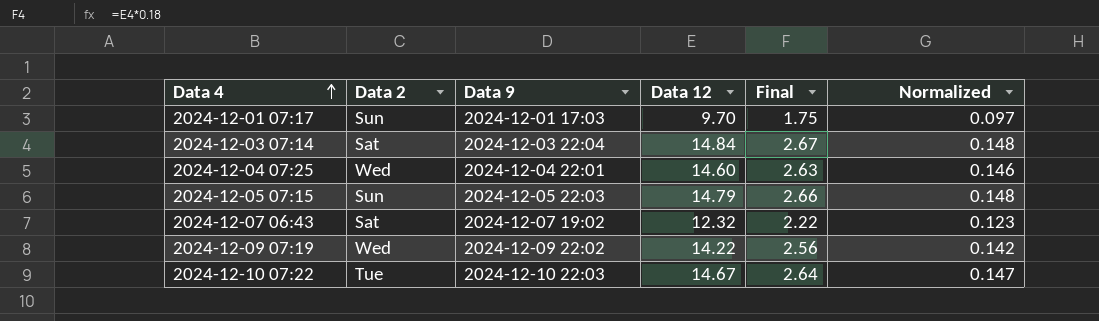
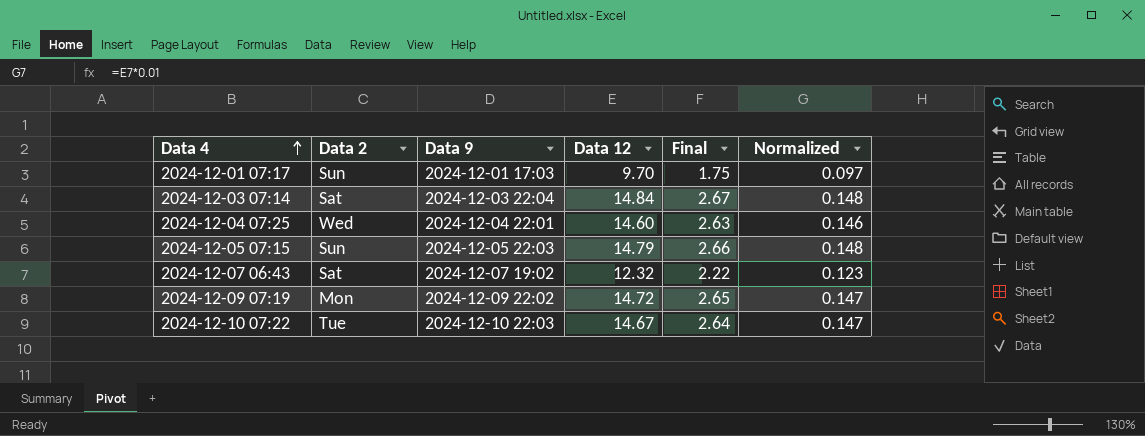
2024-12-09 07:19 | Data 2: Wed -> Mon
2024-12-09 07:19 | Data 12: 14.22 -> 14.72
2024-12-09 07:19 | Final: 2.56 -> 2.65
2024-12-09 07:19 | Normalized: 0.142 -> 0.147

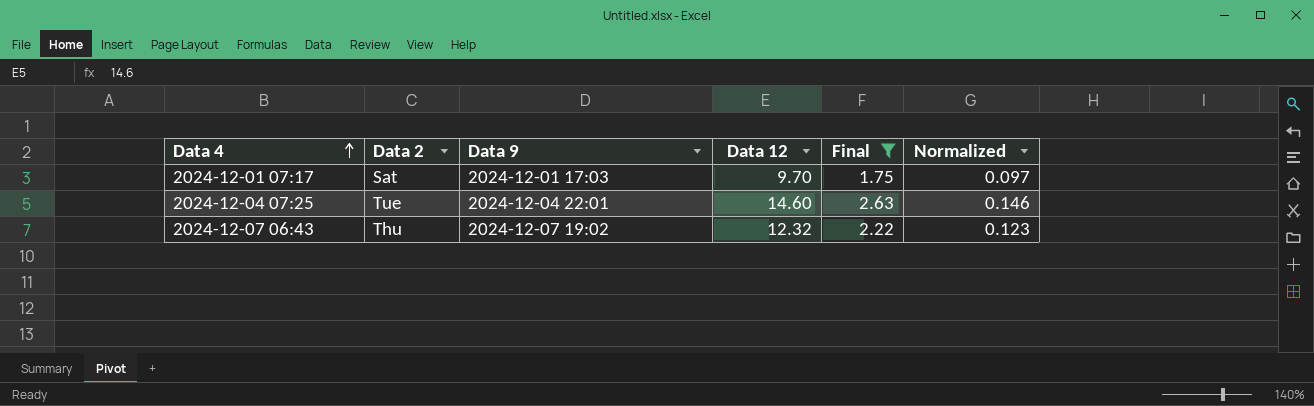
filter: none -> Final <= 2.63
2024-12-01 07:17 | Data 2: Sun -> Sat
2024-12-04 07:25 | Data 2: Wed -> Tue
2024-12-07 06:43 | Data 2: Sat -> Thu

